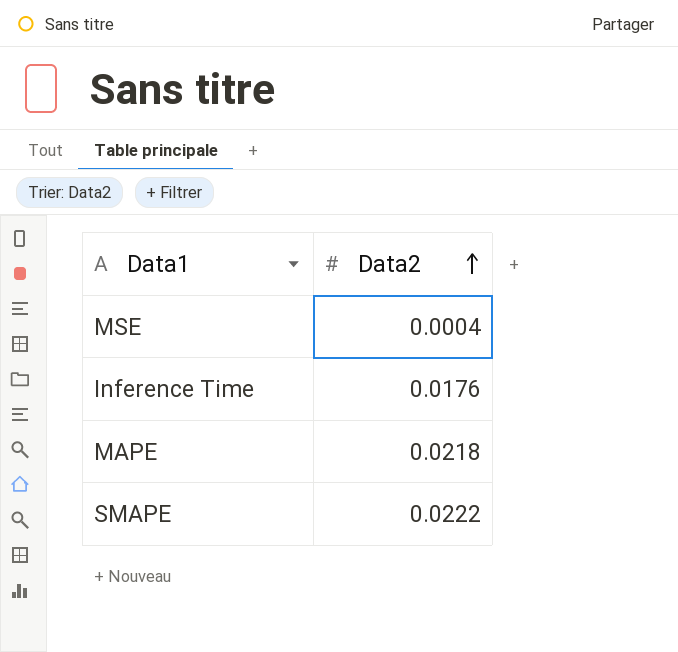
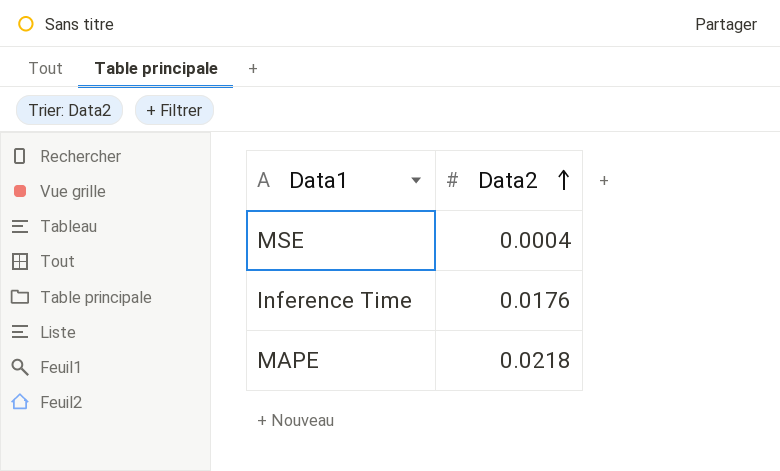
row SMAPE: 0.0222 -> none

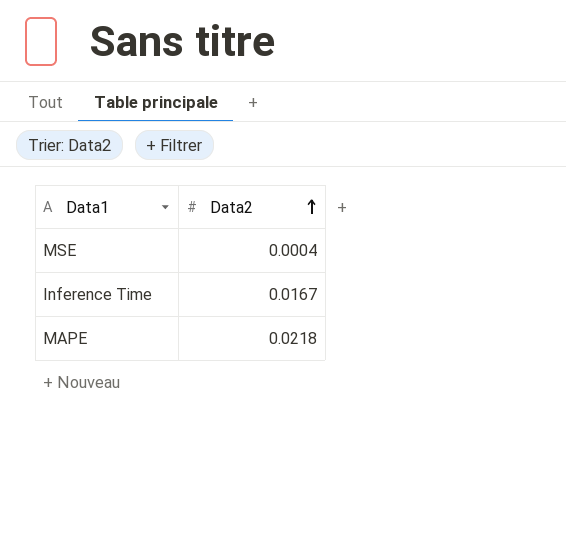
Inference Time | Data2: 0.0176 -> 0.0167

